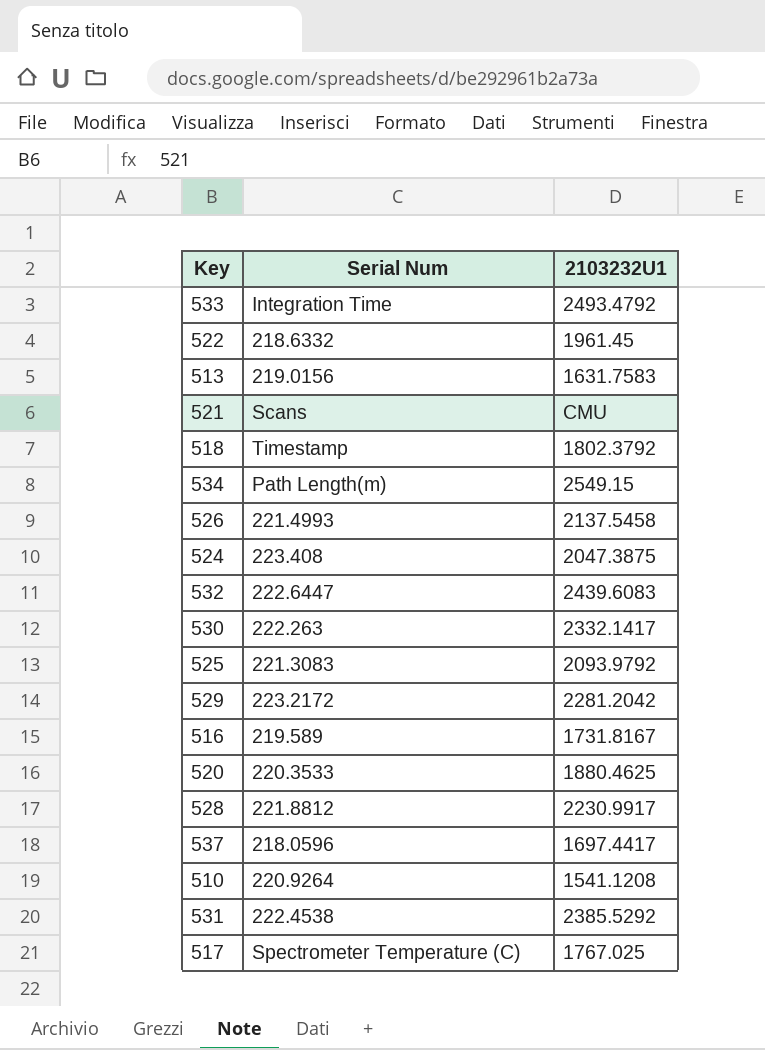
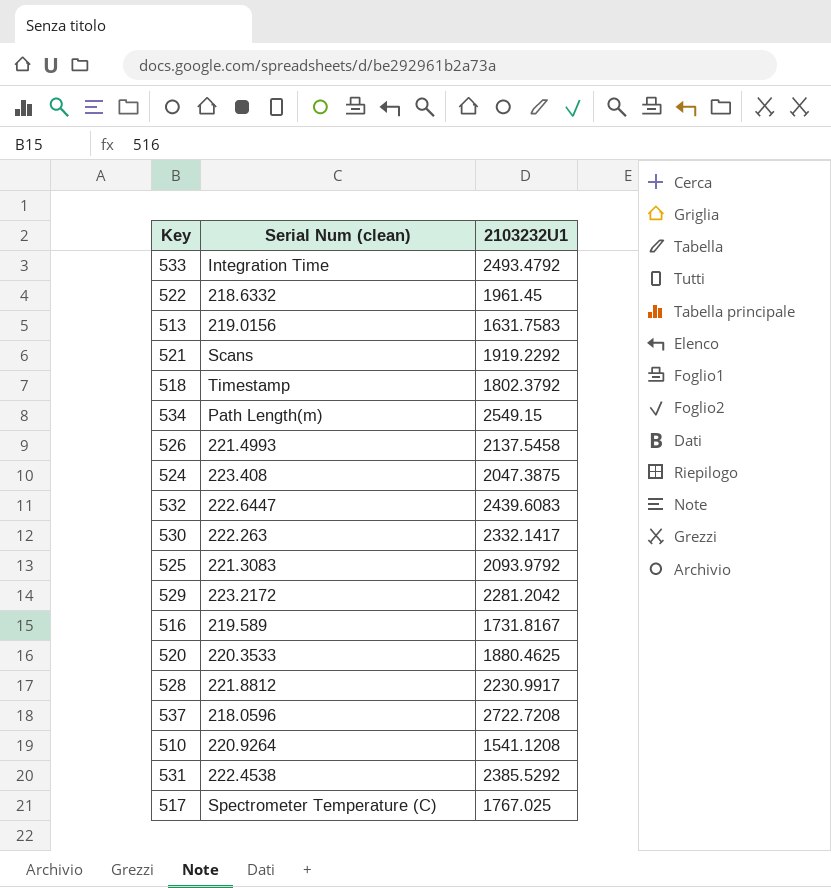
column name: Serial Num -> Serial Num (clean)
521 | 2103232U1: CMU -> 1919.2292
537 | 2103232U1: 1697.4417 -> 2722.7208

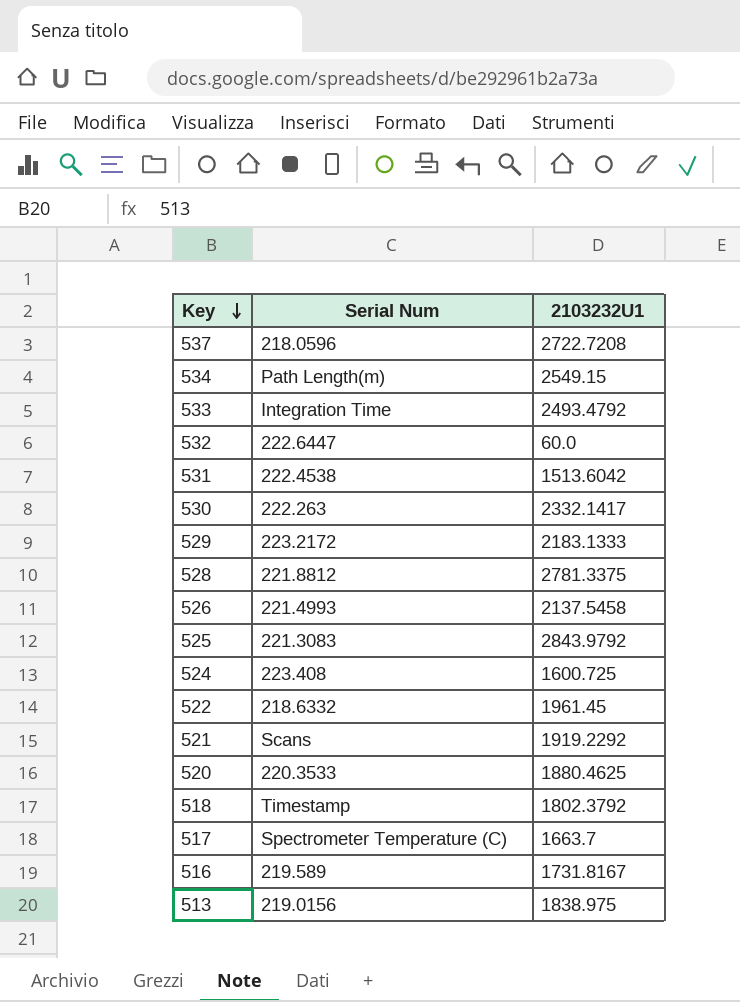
row order: none -> Key descending
column name: Serial Num (clean) -> Serial Num
row 510: 220.9264 | 1541.1208 -> none
532 | 2103232U1: 2439.6083 -> 60.0
531 | 2103232U1: 2385.5292 -> 1513.6042
529 | 2103232U1: 2281.2042 -> 2183.1333
528 | 2103232U1: 2230.9917 -> 2781.3375
525 | 2103232U1: 2093.9792 -> 2843.9792
524 | 2103232U1: 2047.3875 -> 1600.725
517 | 2103232U1: 1767.025 -> 1663.7
513 | 2103232U1: 1631.7583 -> 1838.975

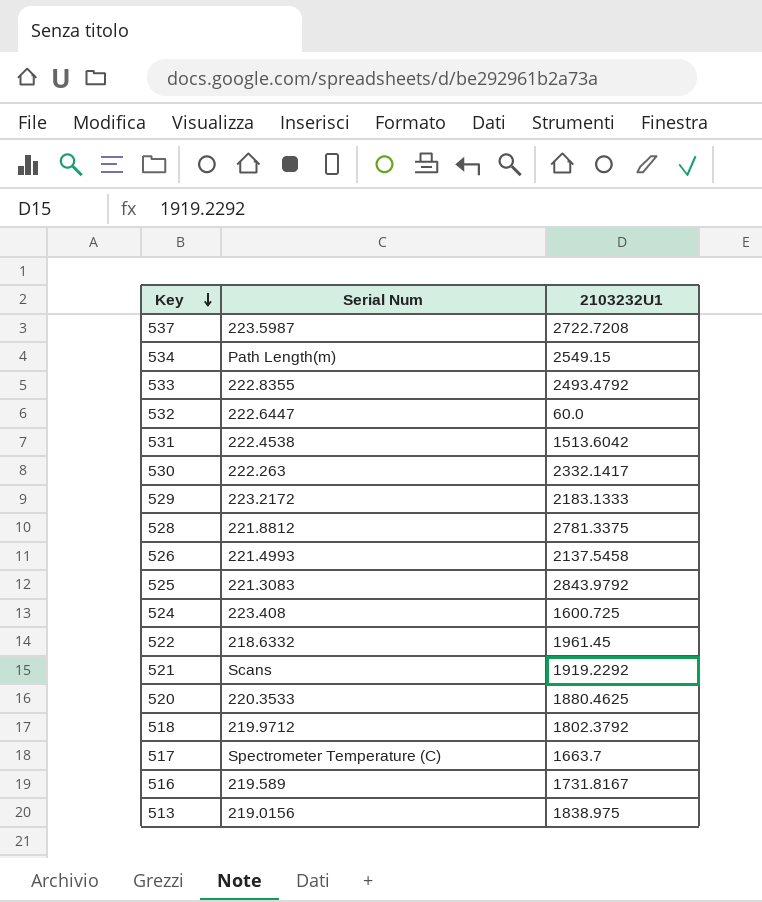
537 | Serial Num: 218.0596 -> 223.5987
533 | Serial Num: Integration Time -> 222.8355
518 | Serial Num: Timestamp -> 219.9712

